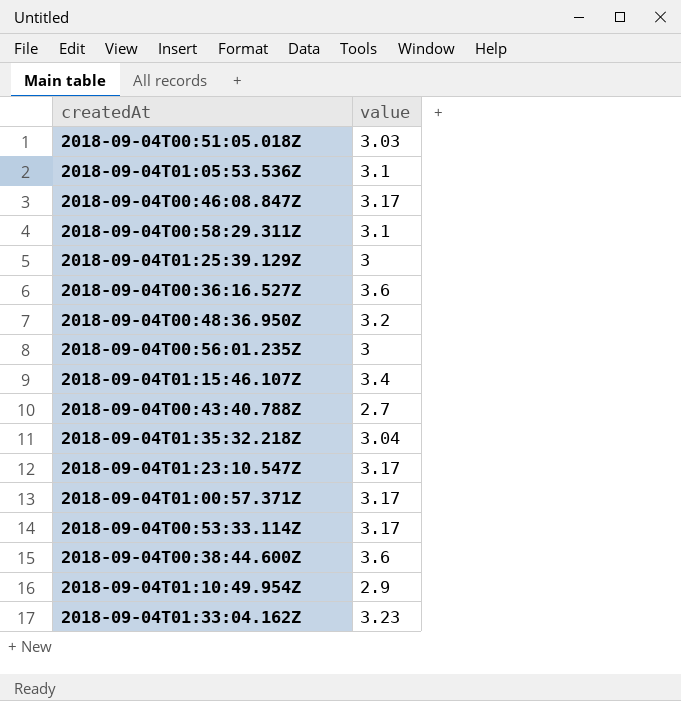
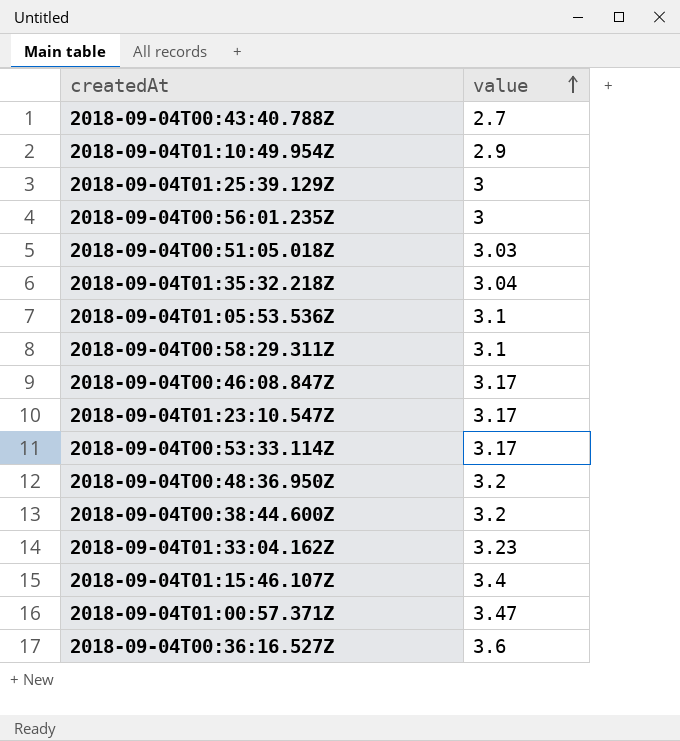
row order: none -> value ascending
2018-09-04T00:38:44.600Z | value: 3.6 -> 3.2
2018-09-04T01:00:57.371Z | value: 3.17 -> 3.47

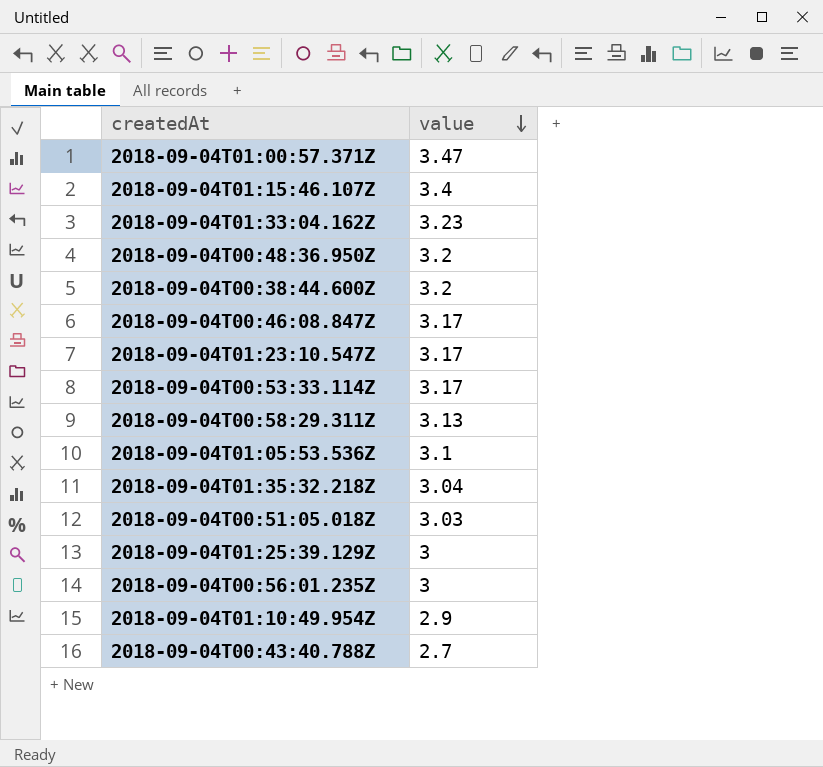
row order: value ascending -> value descending
row 2018-09-04T00:36:16.527Z: 3.6 -> none
2018-09-04T00:58:29.311Z | value: 3.1 -> 3.13

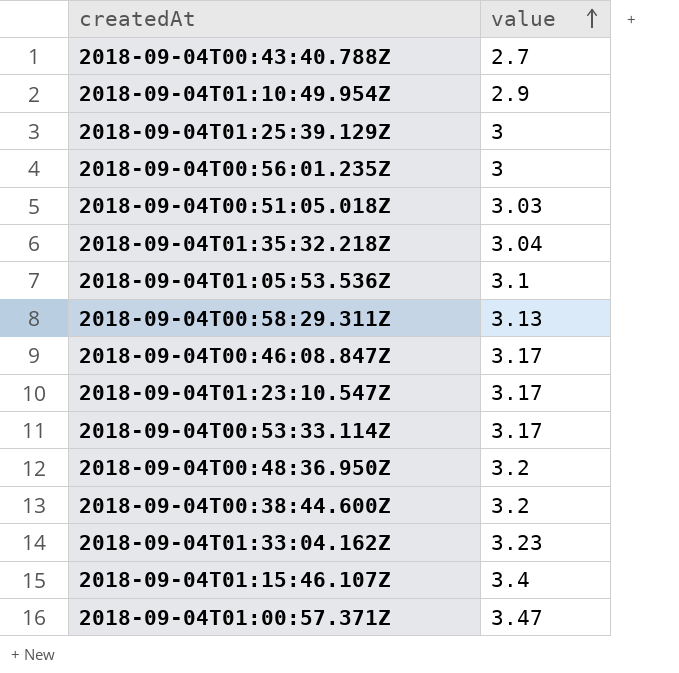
row order: value descending -> value ascending

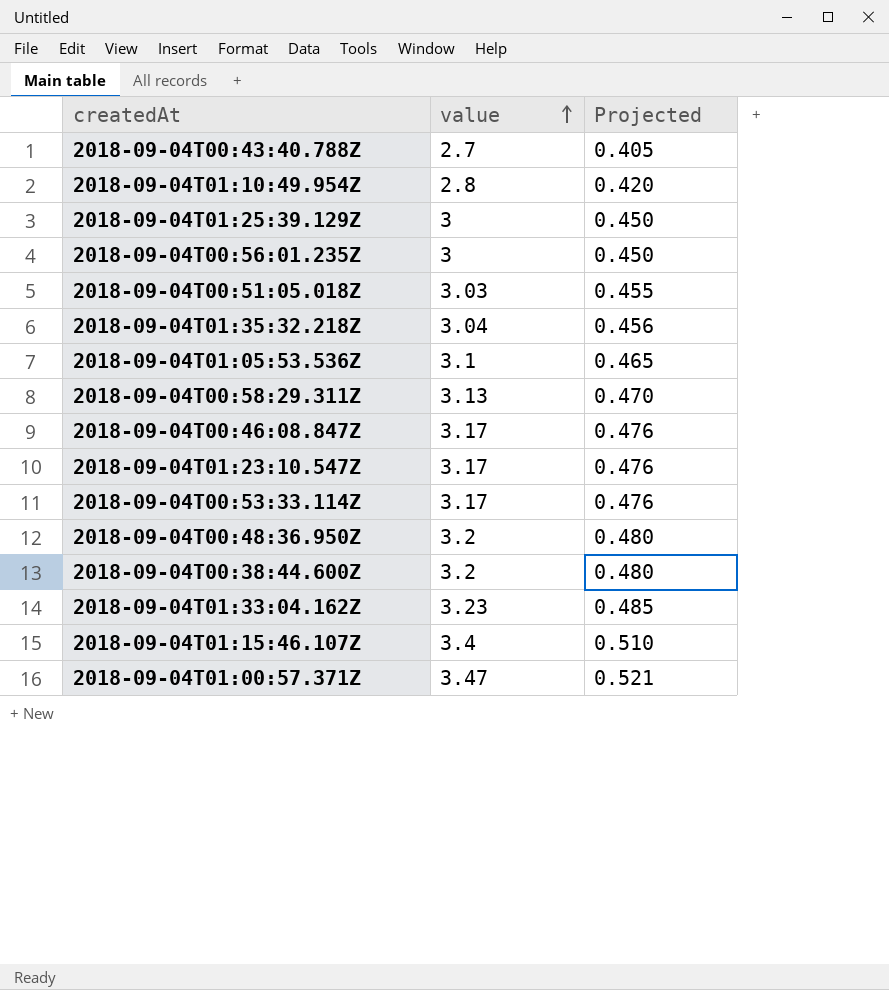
column Projected | formula: none -> [value] * 0.15
2018-09-04T01:10:49.954Z | value: 2.9 -> 2.8

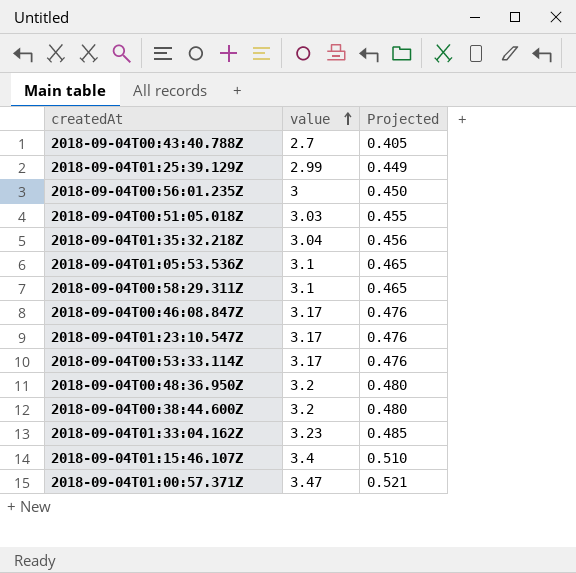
row 2018-09-04T01:10:49.954Z: 2.8 | 0.420 -> none
2018-09-04T01:25:39.129Z | value: 3 -> 2.99
2018-09-04T01:25:39.129Z | Projected: 0.450 -> 0.449
2018-09-04T00:58:29.311Z | value: 3.13 -> 3.1
2018-09-04T00:58:29.311Z | Projected: 0.470 -> 0.465

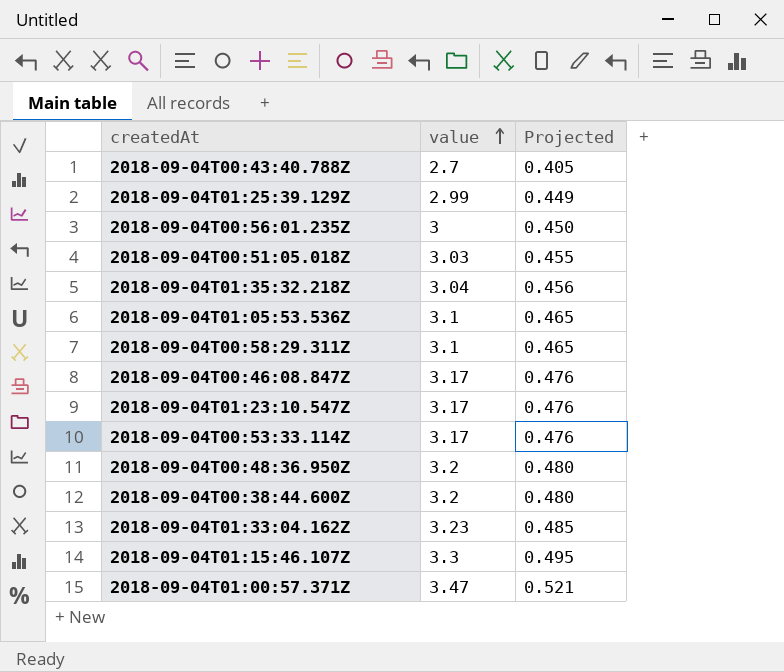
2018-09-04T01:15:46.107Z | value: 3.4 -> 3.3
2018-09-04T01:15:46.107Z | Projected: 0.510 -> 0.495

